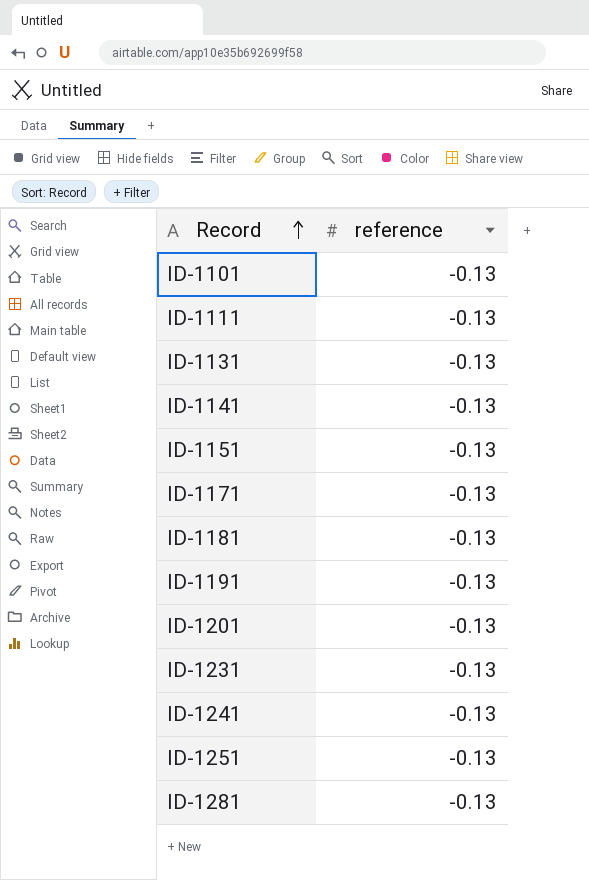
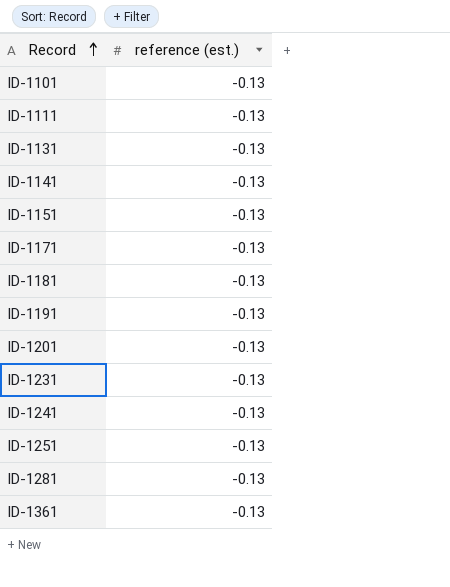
column name: reference -> reference (est.)
row ID-1361: none -> -0.13

